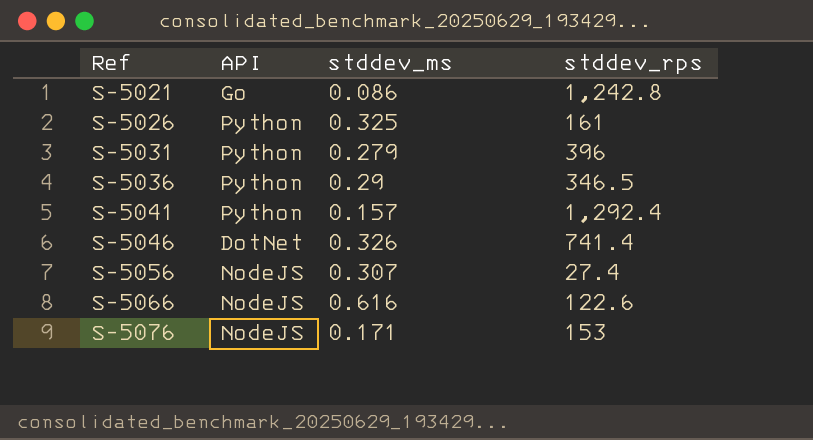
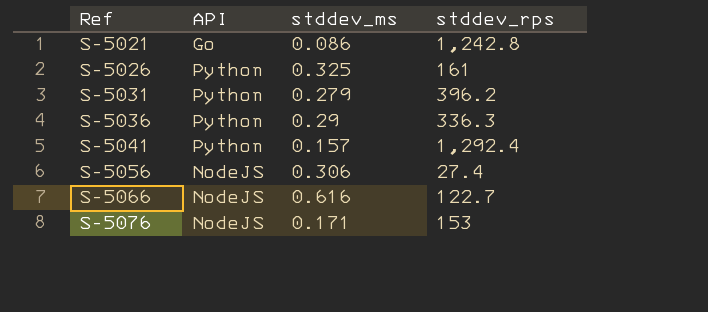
row S-5046: DotNet | 0.326 | 741.4 -> none
S-5031 | stddev_rps: 396 -> 396.2
S-5036 | stddev_rps: 346.5 -> 336.3
S-5056 | stddev_ms: 0.307 -> 0.306
S-5066 | stddev_rps: 122.6 -> 122.7

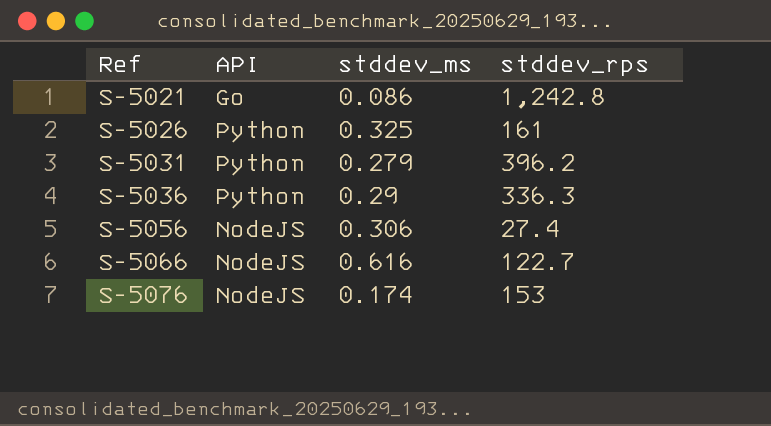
row S-5041: Python | 0.157 | 1,292.4 -> none
S-5076 | stddev_ms: 0.171 -> 0.174

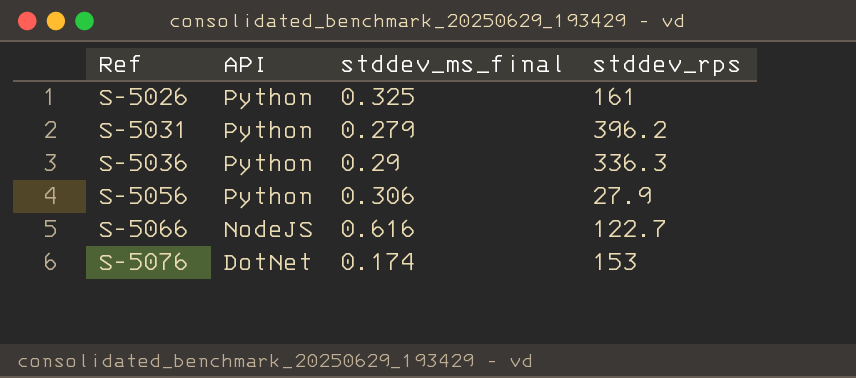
column name: stddev_ms -> stddev_ms_final
row S-5021: Go | 0.086 | 1,242.8 -> none
S-5056 | API: NodeJS -> Python
S-5056 | stddev_rps: 27.4 -> 27.9
S-5076 | API: NodeJS -> DotNet

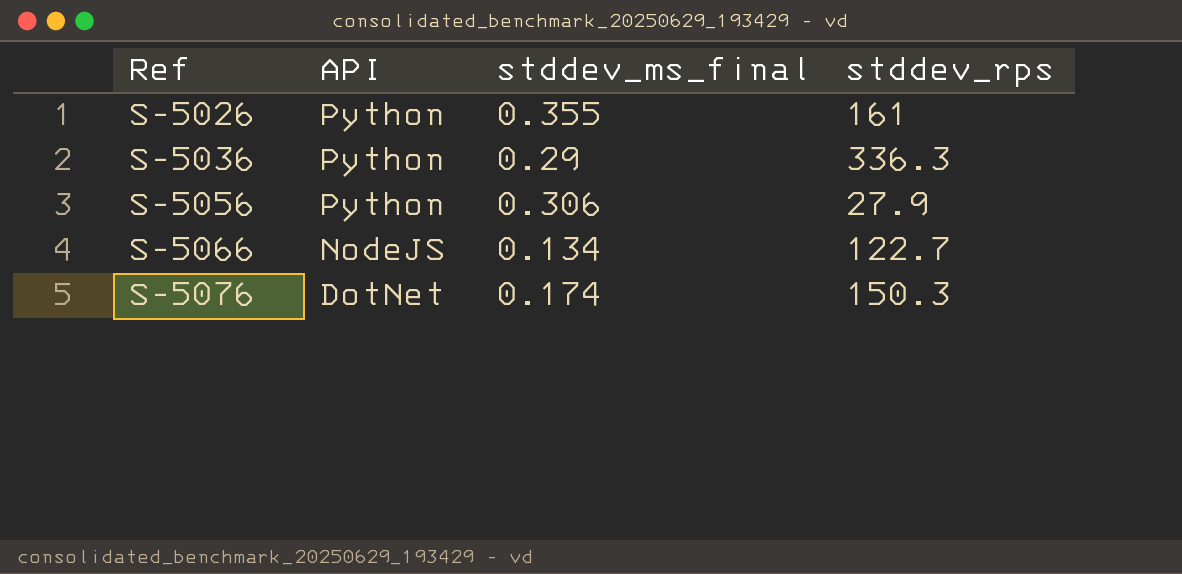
row S-5031: Python | 0.279 | 396.2 -> none
S-5026 | stddev_ms_final: 0.325 -> 0.355
S-5066 | stddev_ms_final: 0.616 -> 0.134
S-5076 | stddev_rps: 153 -> 150.3

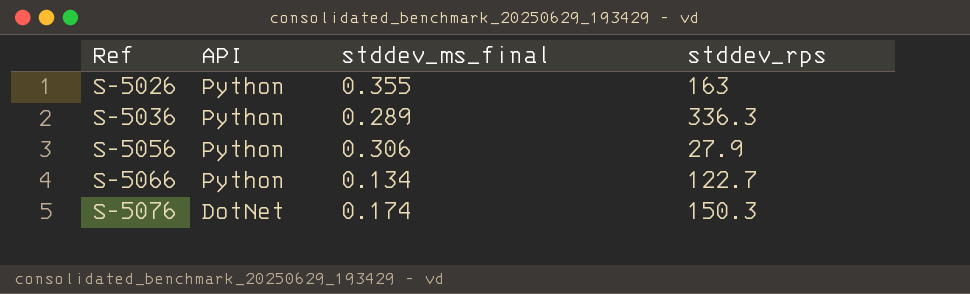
S-5026 | stddev_rps: 161 -> 163
S-5036 | stddev_ms_final: 0.29 -> 0.289
S-5066 | API: NodeJS -> Python

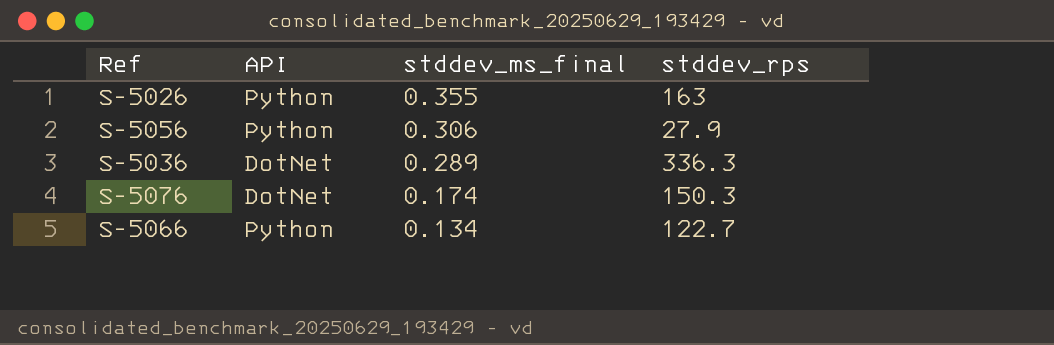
row order: Ref ascending -> stddev_ms_final descending
S-5036 | API: Python -> DotNet

